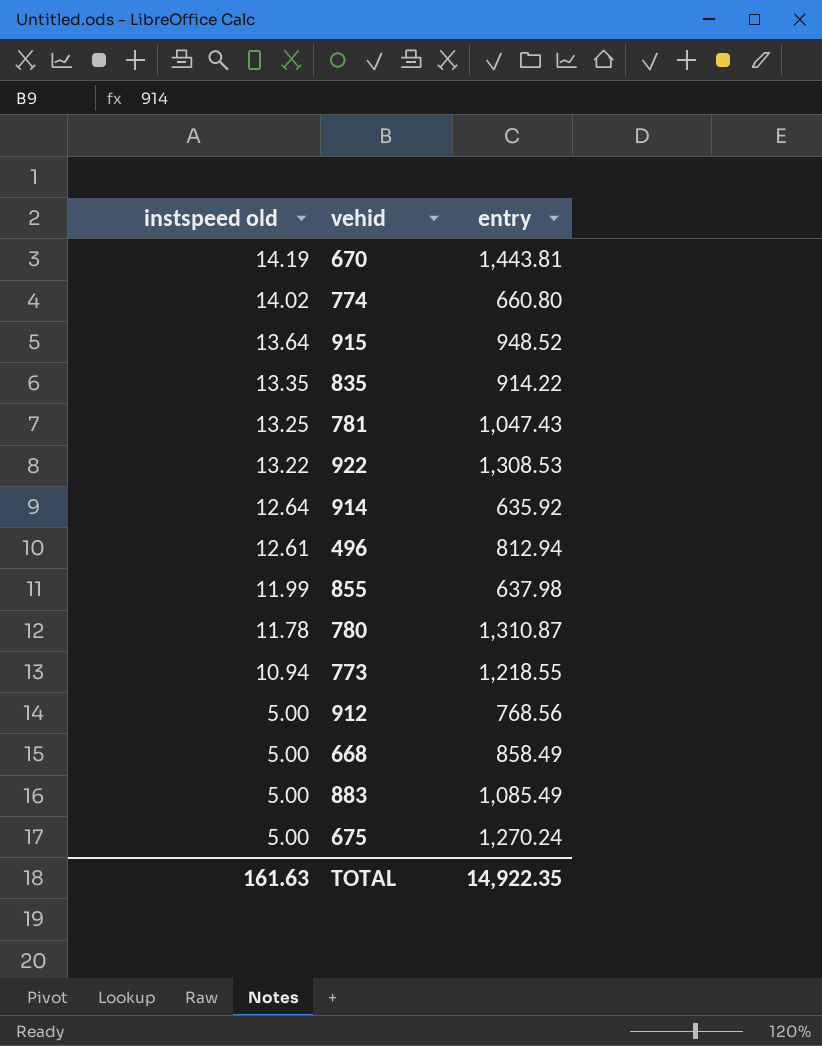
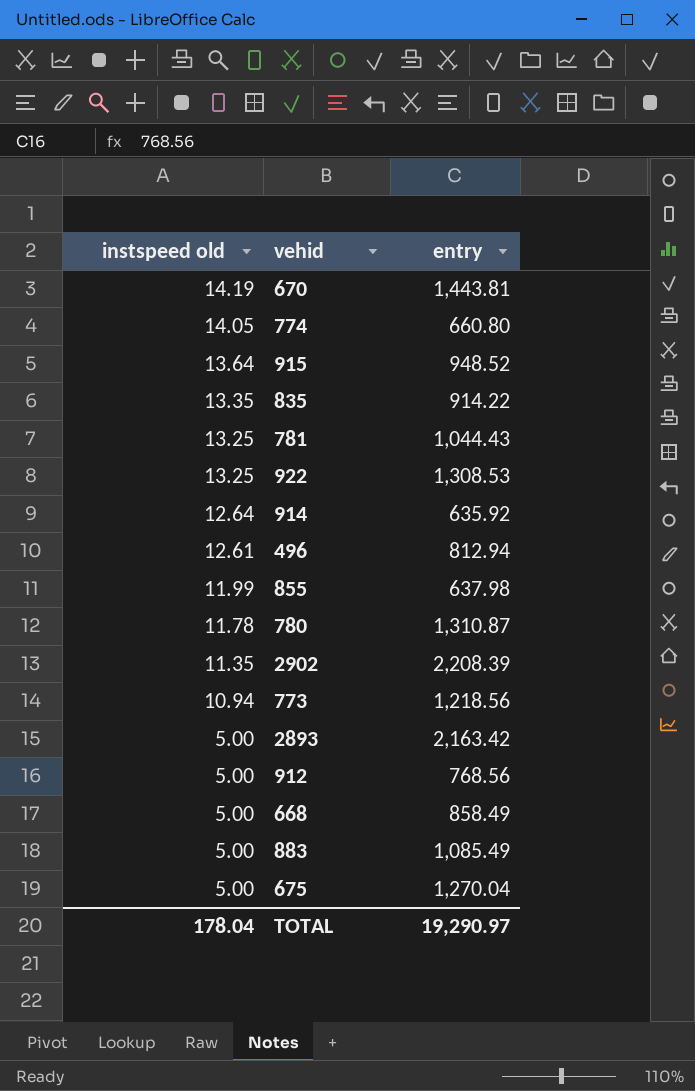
774 | instspeed old: 14.02 -> 14.05
781 | entry: 1,047.43 -> 1,044.43
922 | instspeed old: 13.22 -> 13.25
row 2902: none -> 11.35 | 2,208.39
773 | entry: 1,218.55 -> 1,218.56
row 2893: none -> 5.00 | 2,163.42
675 | entry: 1,270.24 -> 1,270.04
TOTAL | instspeed old: 161.63 -> 178.04
TOTAL | entry: 14,922.35 -> 19,290.97

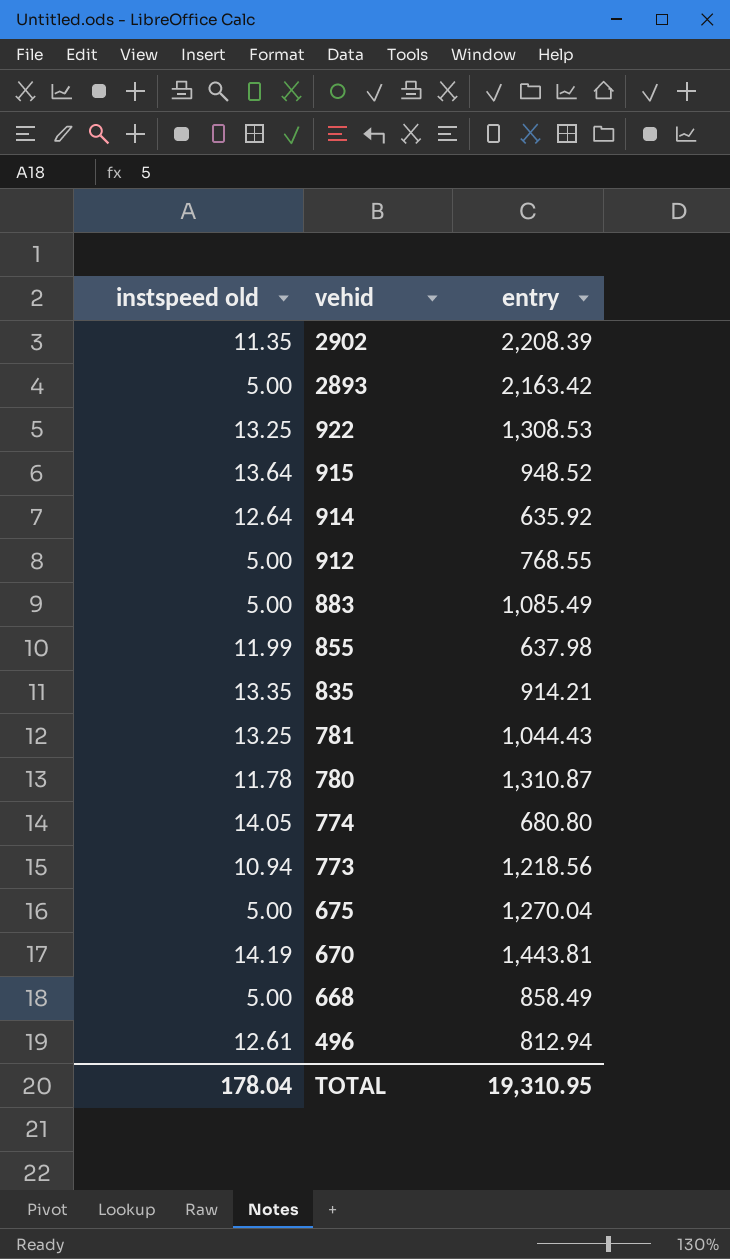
row order: instspeed old descending -> vehid descending
912 | entry: 768.56 -> 768.55
835 | entry: 914.22 -> 914.21
774 | entry: 660.80 -> 680.80
TOTAL | entry: 19,290.97 -> 19,310.95

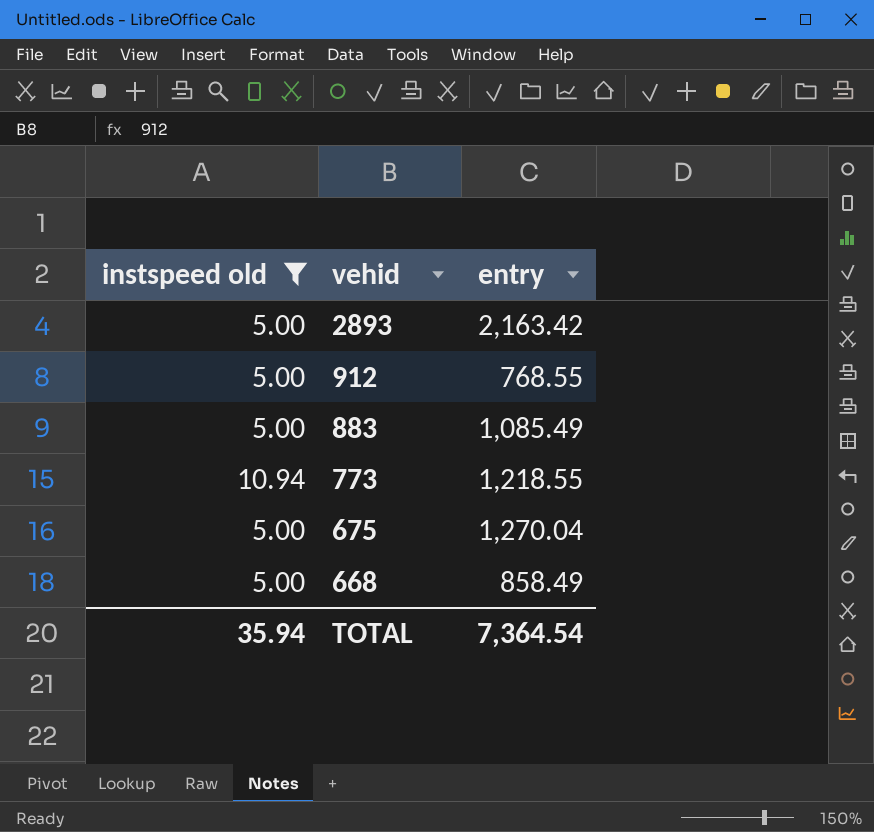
filter: none -> instspeed old <= 10.94
773 | entry: 1,218.56 -> 1,218.55
TOTAL | instspeed old: 178.04 -> 35.94
TOTAL | entry: 19,310.95 -> 7,364.54

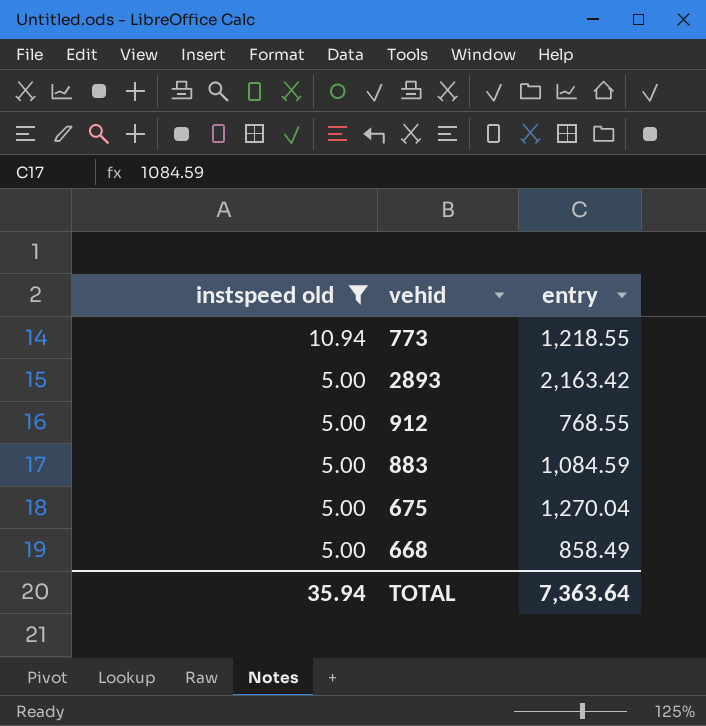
row order: vehid descending -> instspeed old descending
883 | entry: 1,085.49 -> 1,084.59
TOTAL | entry: 7,364.54 -> 7,363.64

